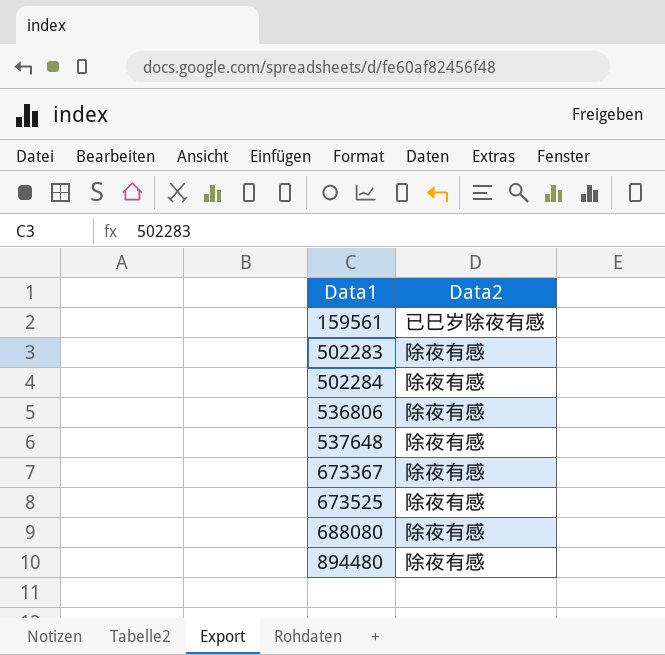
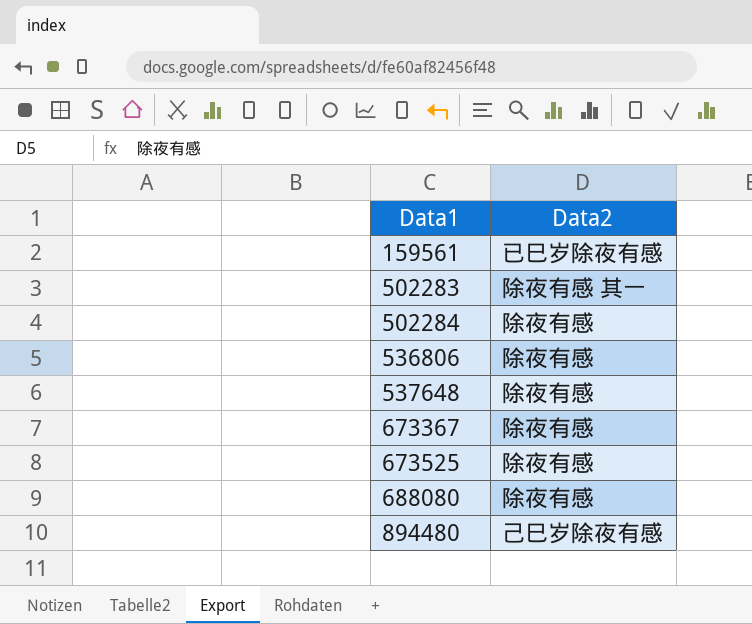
502283 | Data2: 除夜有感 -> 除夜有感 其一
894480 | Data2: 除夜有感 -> 己巳岁除夜有感

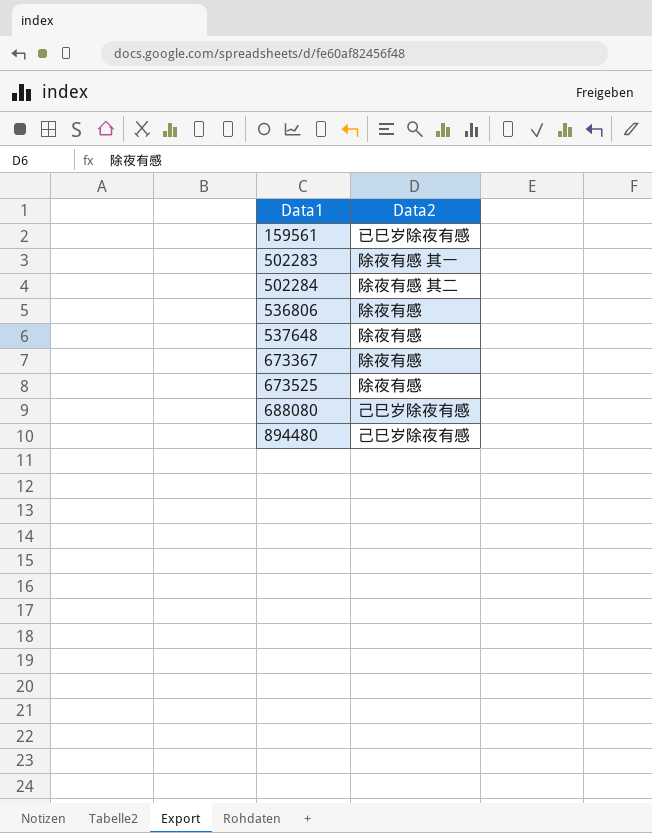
502284 | Data2: 除夜有感 -> 除夜有感 其二
688080 | Data2: 除夜有感 -> 己巳岁除夜有感

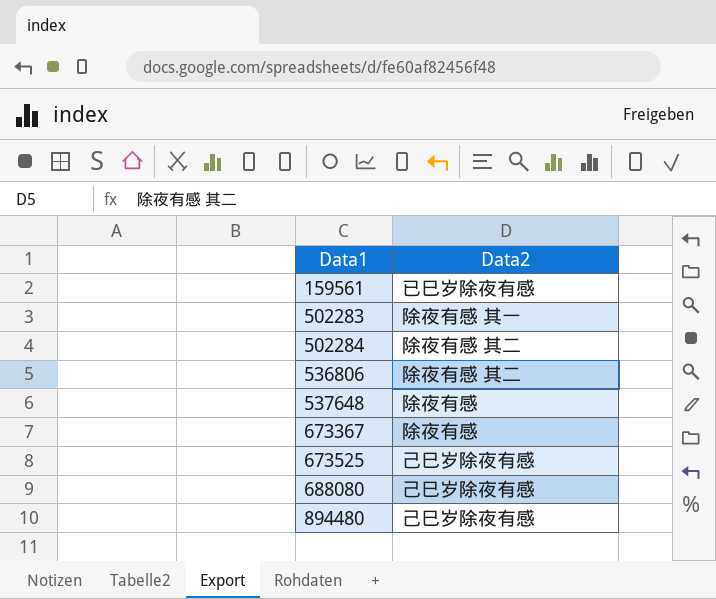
536806 | Data2: 除夜有感 -> 除夜有感 其二
673525 | Data2: 除夜有感 -> 己巳岁除夜有感

